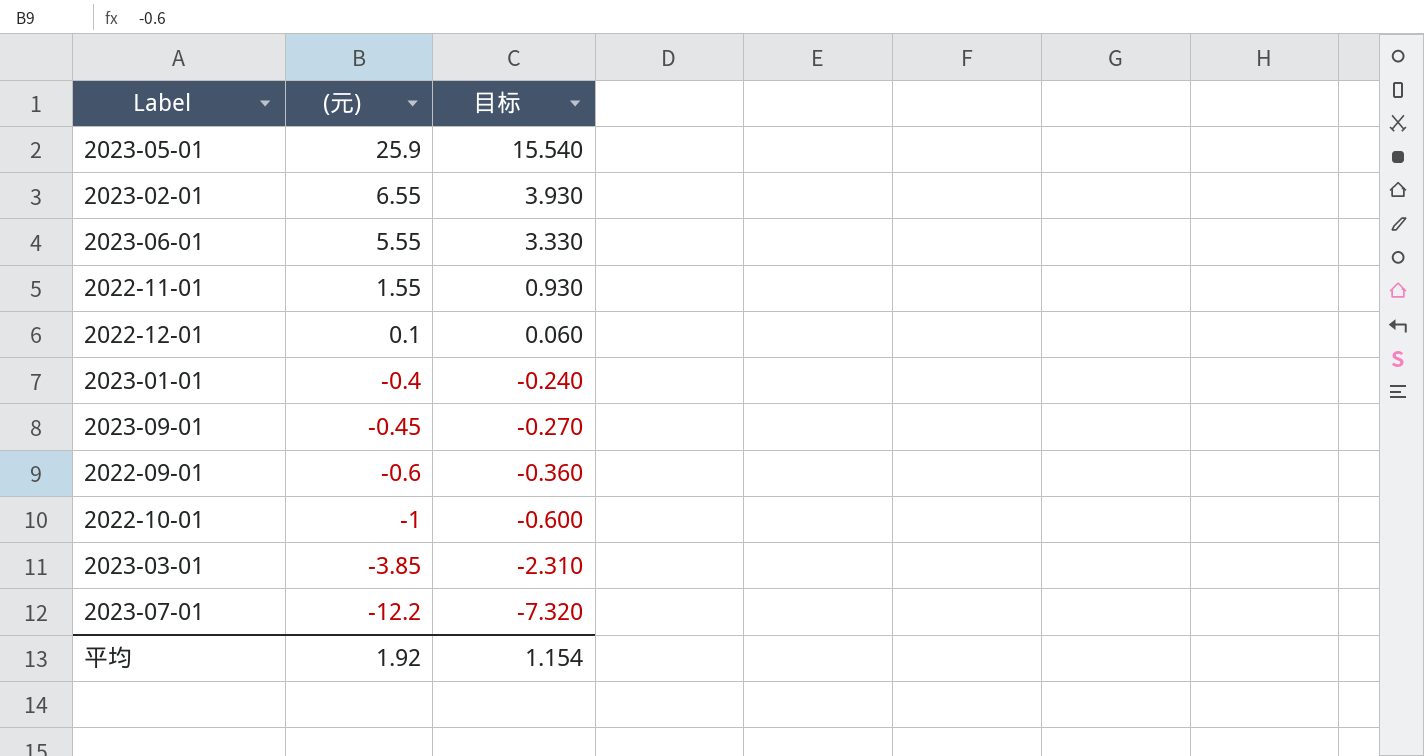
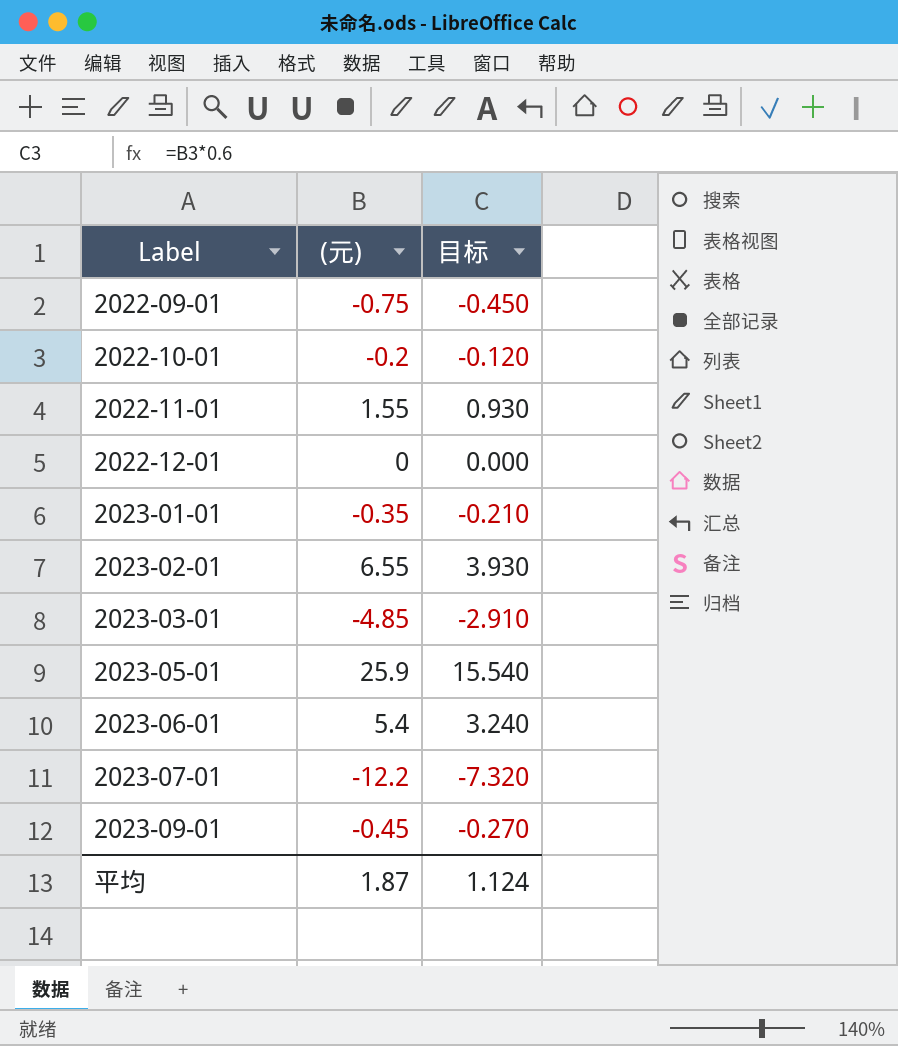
row order: (元) descending -> Label ascending
2022-09-01 | (元): -0.6 -> -0.75
2022-09-01 | 目标: -0.360 -> -0.450
2022-10-01 | (元): -1 -> -0.2
2022-10-01 | 目标: -0.600 -> -0.120
2022-12-01 | (元): 0.1 -> 0
2022-12-01 | 目标: 0.060 -> 0.000
2023-01-01 | (元): -0.4 -> -0.35
2023-01-01 | 目标: -0.240 -> -0.210
2023-03-01 | (元): -3.85 -> -4.85
2023-03-01 | 目标: -2.310 -> -2.910
2023-06-01 | (元): 5.55 -> 5.4
2023-06-01 | 目标: 3.330 -> 3.240
平均 | (元): 1.92 -> 1.87
平均 | 目标: 1.154 -> 1.124

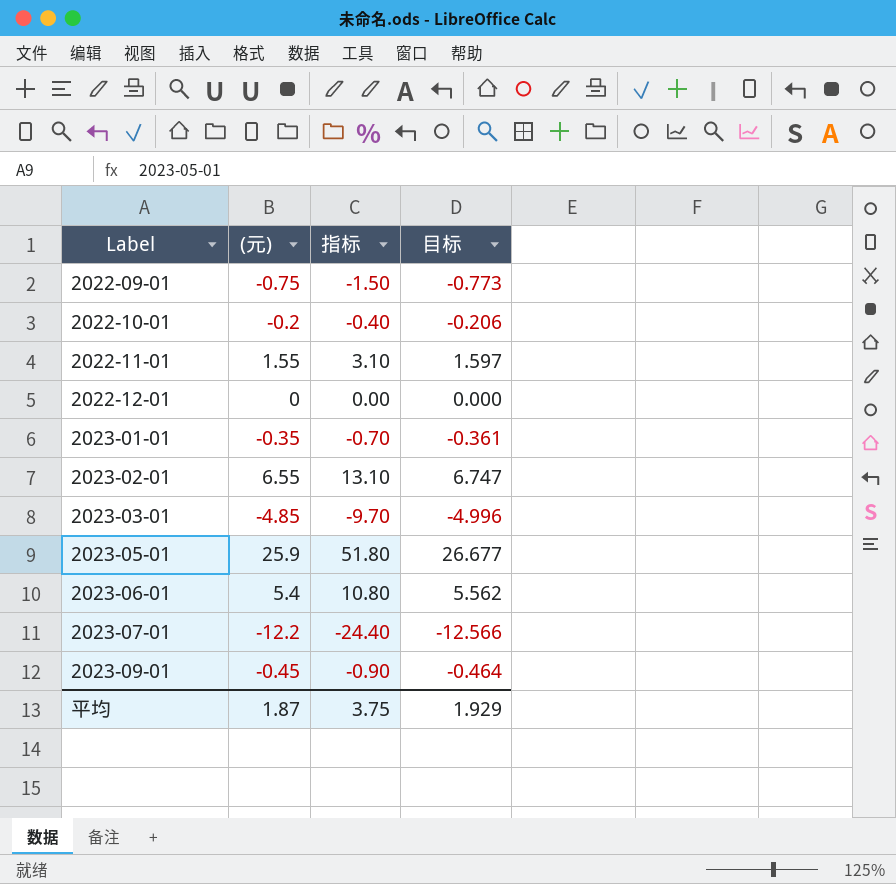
column 指标 | formula: none -> [(元)] * 2
column 目标 | formula: [(元)] * 0.6 -> [(元)] * 1.03
平均 | 目标: 1.124 -> 1.929

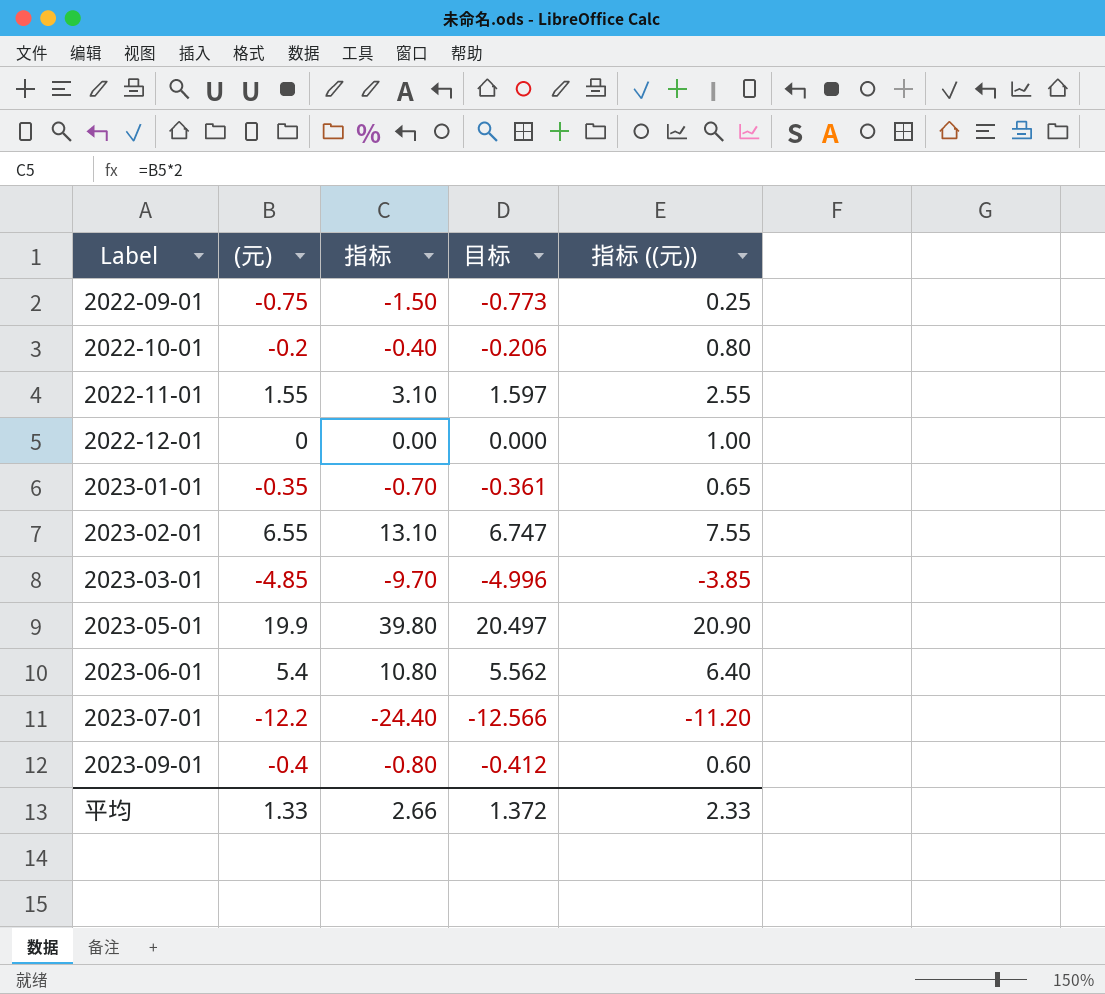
column 指标 ((元)) | formula: none -> [(元)] + 1
2023-05-01 | (元): 25.9 -> 19.9
2023-05-01 | 指标: 51.80 -> 39.80
2023-05-01 | 目标: 26.677 -> 20.497
2023-09-01 | (元): -0.45 -> -0.4
2023-09-01 | 指标: -0.90 -> -0.80
2023-09-01 | 目标: -0.464 -> -0.412
平均 | (元): 1.87 -> 1.33
平均 | 指标: 3.75 -> 2.66
平均 | 目标: 1.929 -> 1.372

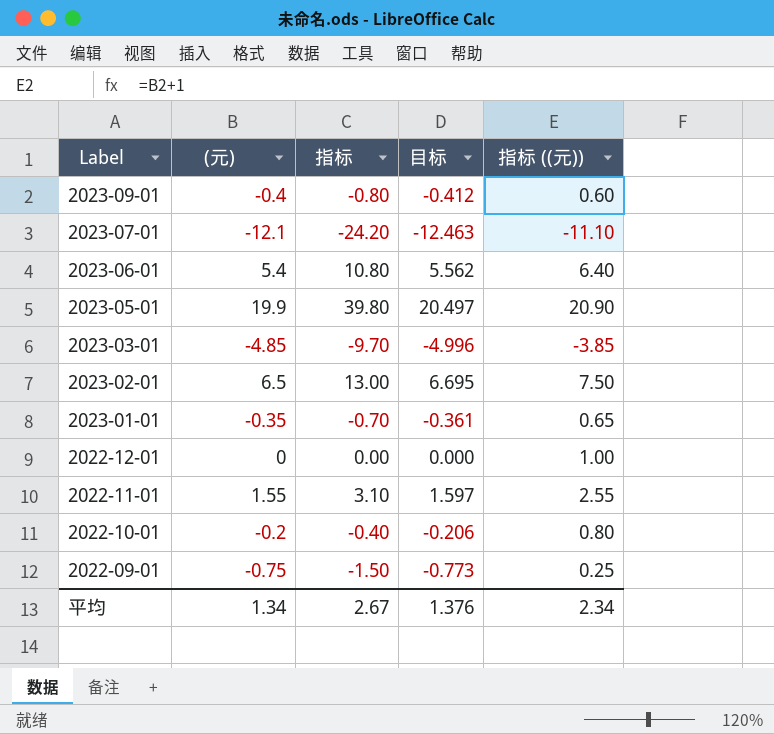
row order: Label ascending -> Label descending
2023-07-01 | (元): -12.2 -> -12.1
2023-07-01 | 指标: -24.40 -> -24.20
2023-07-01 | 目标: -12.566 -> -12.463
2023-07-01 | 指标 ((元)): -11.20 -> -11.10
2023-02-01 | (元): 6.55 -> 6.5
2023-02-01 | 指标: 13.10 -> 13.00
2023-02-01 | 目标: 6.747 -> 6.695
2023-02-01 | 指标 ((元)): 7.55 -> 7.50
平均 | (元): 1.33 -> 1.34
平均 | 指标: 2.66 -> 2.67
平均 | 目标: 1.372 -> 1.376
平均 | 指标 ((元)): 2.33 -> 2.34

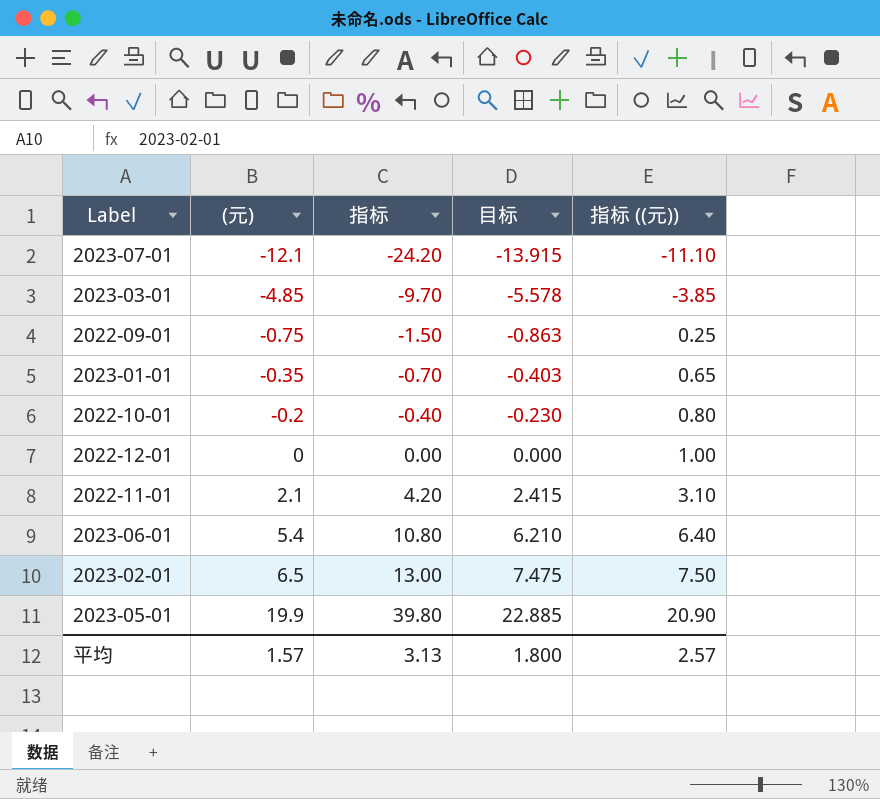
row order: Label descending -> (元) ascending
column 目标 | formula: [(元)] * 1.03 -> [(元)] * 1.15
row 2023-09-01: -0.4 | -0.80 | -0.412 | 0.60 -> none
2022-11-01 | (元): 1.55 -> 2.1
2022-11-01 | 指标: 3.10 -> 4.20
2022-11-01 | 指标 ((元)): 2.55 -> 3.10
平均 | (元): 1.34 -> 1.57
平均 | 指标: 2.67 -> 3.13
平均 | 目标: 1.376 -> 1.800
平均 | 指标 ((元)): 2.34 -> 2.57

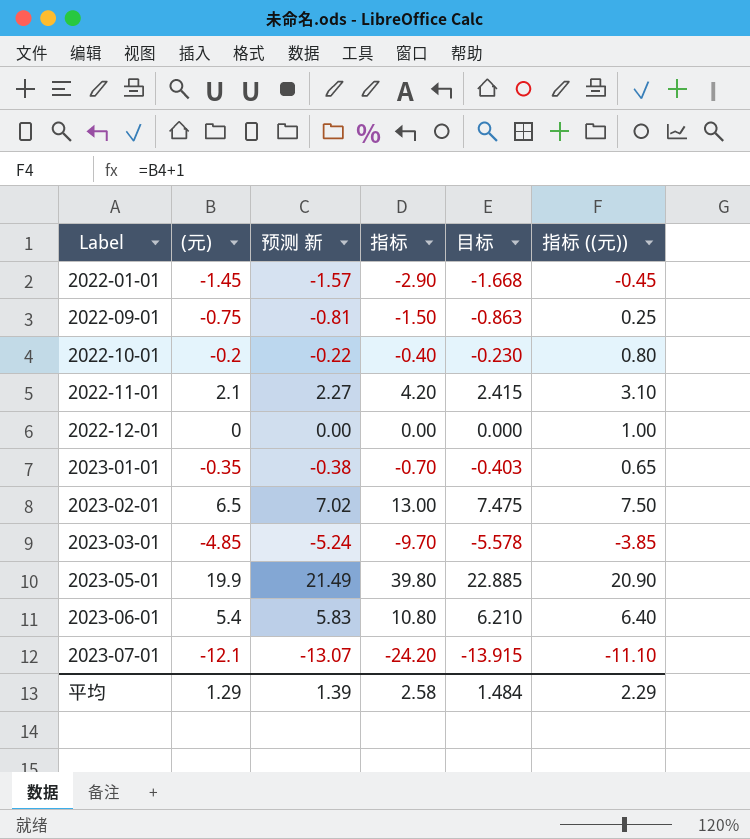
row order: (元) ascending -> Label ascending
column 预测 新 | formula: none -> [(元)] * 1.08
row 2022-01-01: none -> -1.45 | -1.57 | -2.90 | -1.668 | -0.45
平均 | (元): 1.57 -> 1.29
平均 | 指标: 3.13 -> 2.58
平均 | 目标: 1.800 -> 1.484
平均 | 指标 ((元)): 2.57 -> 2.29

